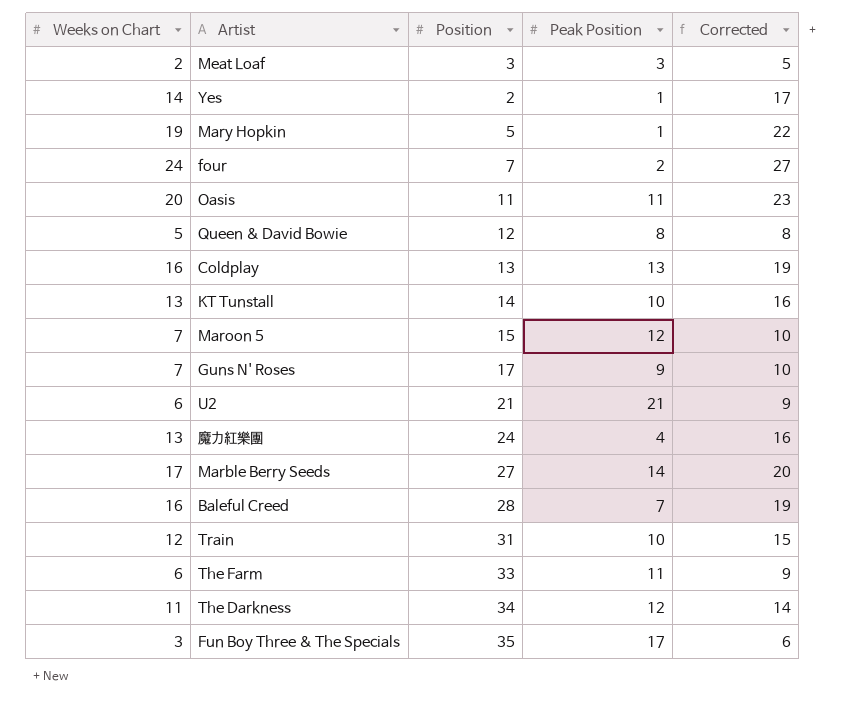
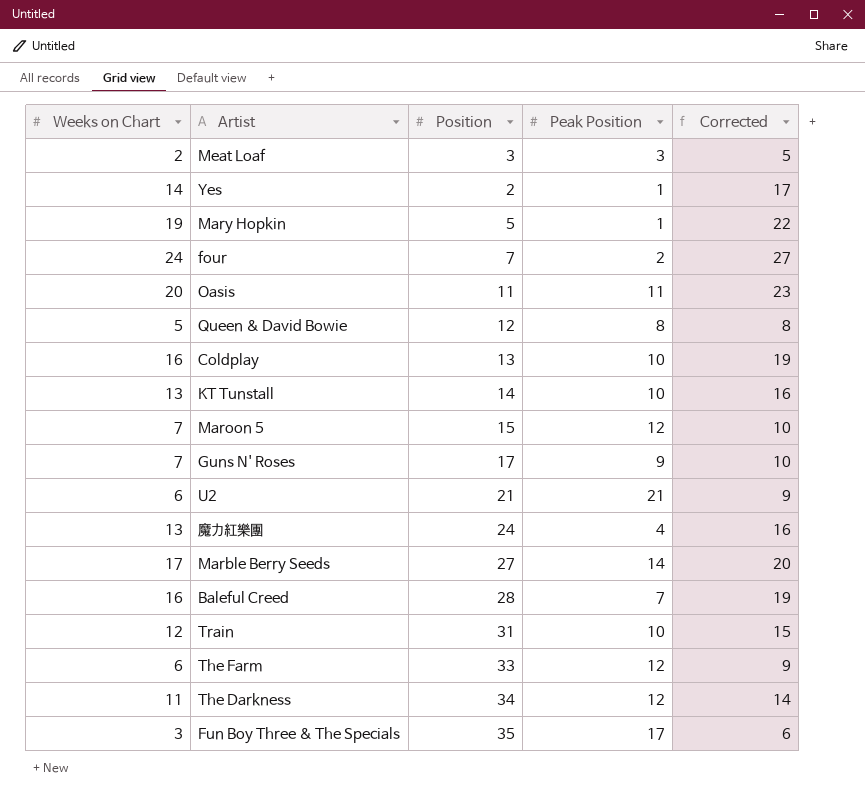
Coldplay | Peak Position: 13 -> 10
The Farm | Peak Position: 11 -> 12

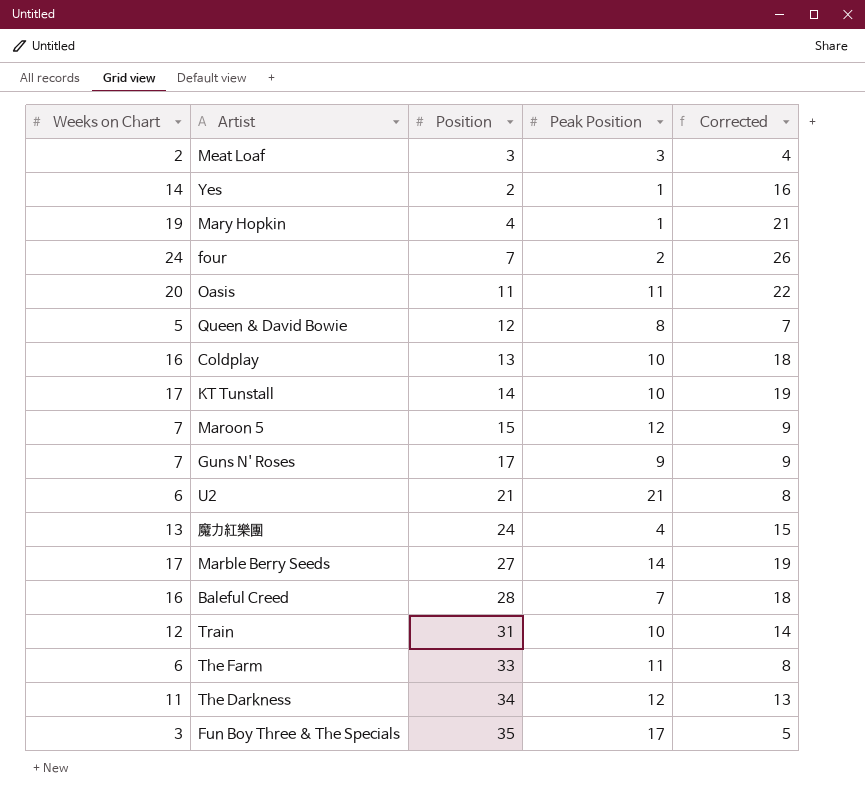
column Corrected | formula: [Weeks on Chart] + 3 -> [Weeks on Chart] + 2
Mary Hopkin | Position: 5 -> 4
KT Tunstall | Weeks on Chart: 13 -> 17
The Farm | Peak Position: 12 -> 11

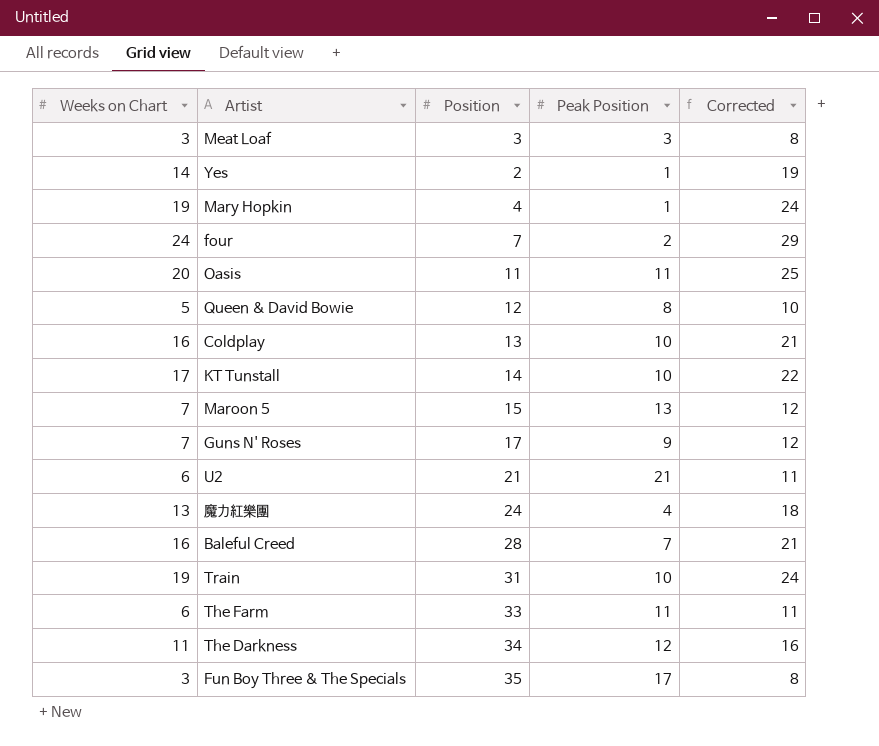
column Corrected | formula: [Weeks on Chart] + 2 -> [Weeks on Chart] + 5
row Marble Berry Seeds: 17 | 27 | 14 | 19 -> none
Meat Loaf | Weeks on Chart: 2 -> 3
Maroon 5 | Peak Position: 12 -> 13
Train | Weeks on Chart: 12 -> 19

